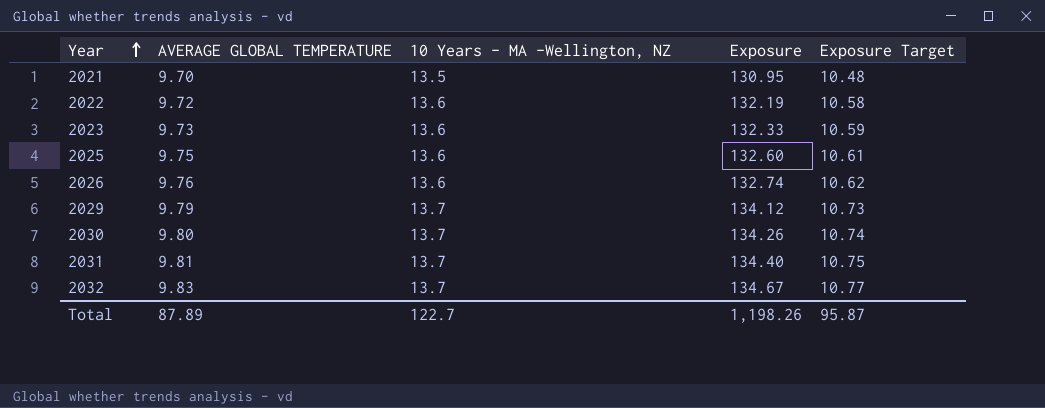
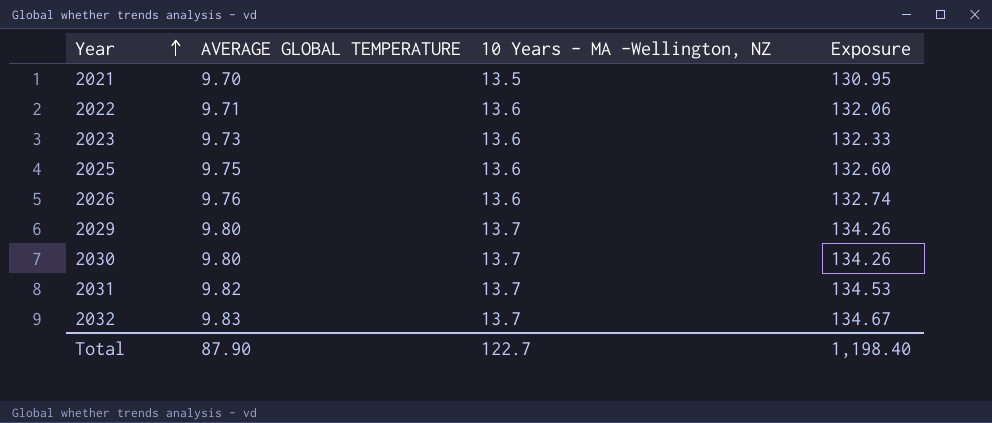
column Exposure Target | formula: [Exposure] * 0.08 -> none
2022 | AVERAGE GLOBAL TEMPERATURE: 9.72 -> 9.71
2022 | Exposure: 132.19 -> 132.06
2029 | AVERAGE GLOBAL TEMPERATURE: 9.79 -> 9.80
2029 | Exposure: 134.12 -> 134.26
2031 | AVERAGE GLOBAL TEMPERATURE: 9.81 -> 9.82
2031 | Exposure: 134.40 -> 134.53
Total | AVERAGE GLOBAL TEMPERATURE: 87.89 -> 87.90
Total | Exposure: 1,198.26 -> 1,198.40

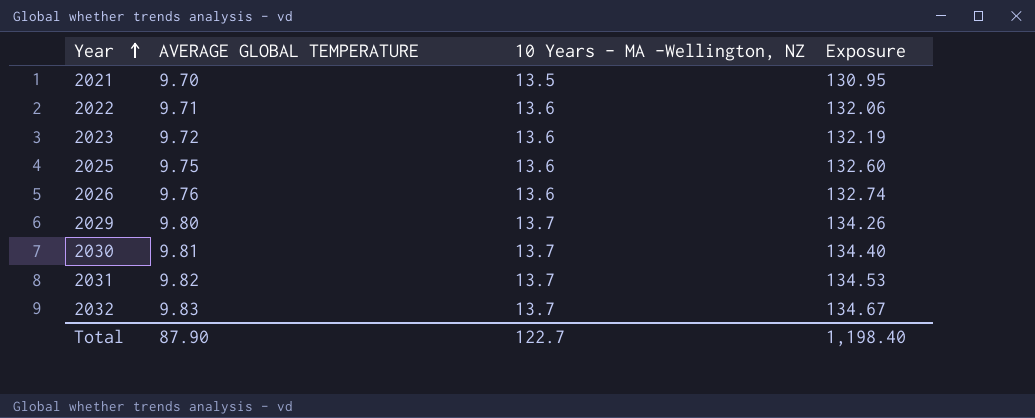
2023 | AVERAGE GLOBAL TEMPERATURE: 9.73 -> 9.72
2023 | Exposure: 132.33 -> 132.19
2030 | AVERAGE GLOBAL TEMPERATURE: 9.80 -> 9.81
2030 | Exposure: 134.26 -> 134.40

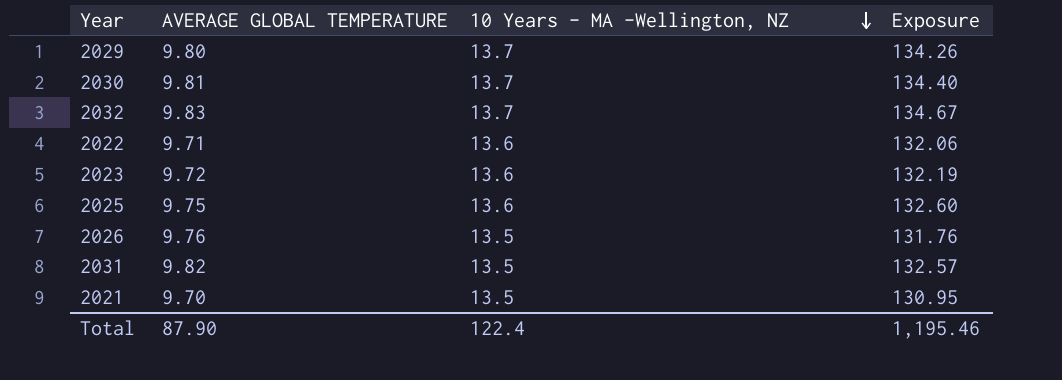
row order: Year ascending -> 10 Years - MA -Wellington, NZ descending
2026 | 10 Years - MA -Wellington, NZ: 13.6 -> 13.5
2026 | Exposure: 132.74 -> 131.76
2031 | 10 Years - MA -Wellington, NZ: 13.7 -> 13.5
2031 | Exposure: 134.53 -> 132.57
Total | 10 Years - MA -Wellington, NZ: 122.7 -> 122.4
Total | Exposure: 1,198.40 -> 1,195.46

